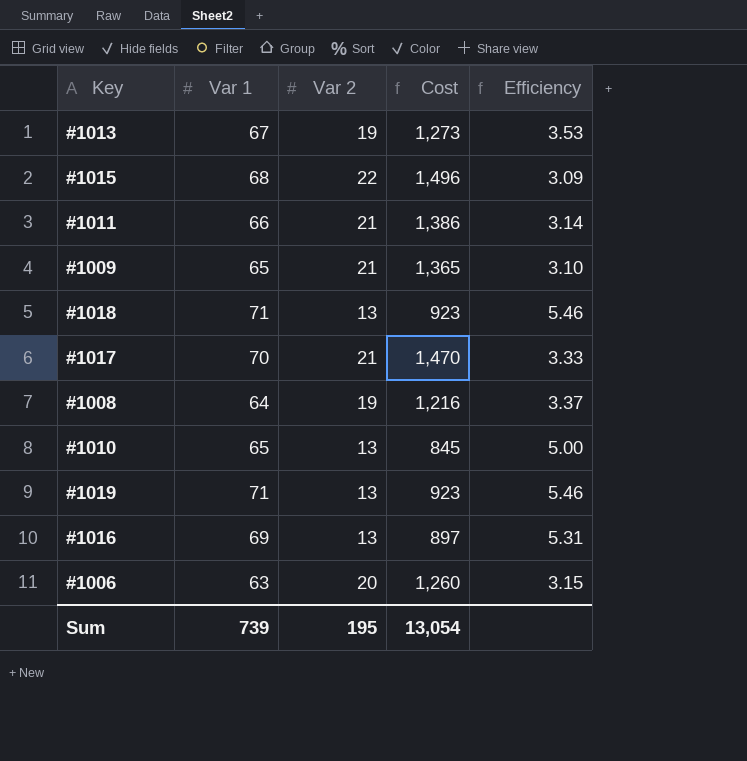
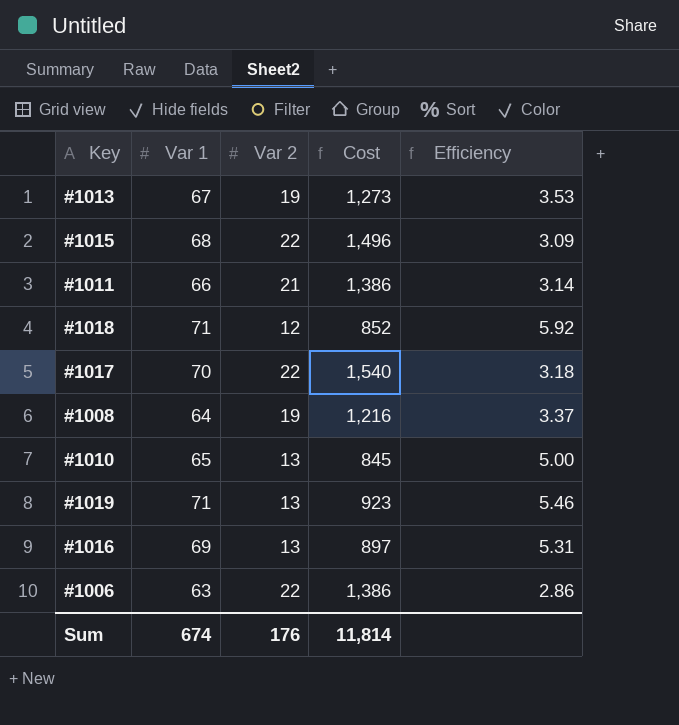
row #1009: 65 | 21 | 1,365 | 3.10 -> none
#1018 | Var 2: 13 -> 12
#1018 | Cost: 923 -> 852
#1018 | Efficiency: 5.46 -> 5.92
#1017 | Var 2: 21 -> 22
#1017 | Cost: 1,470 -> 1,540
#1017 | Efficiency: 3.33 -> 3.18
#1006 | Var 2: 20 -> 22
#1006 | Cost: 1,260 -> 1,386
#1006 | Efficiency: 3.15 -> 2.86
Sum | Var 1: 739 -> 674
Sum | Var 2: 195 -> 176
Sum | Cost: 13,054 -> 11,814

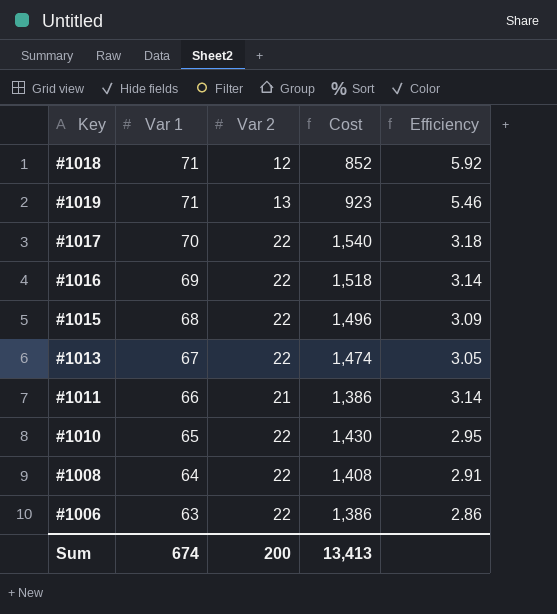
row order: none -> Var 1 descending
#1016 | Var 2: 13 -> 22
#1016 | Cost: 897 -> 1,518
#1016 | Efficiency: 5.31 -> 3.14
#1013 | Var 2: 19 -> 22
#1013 | Cost: 1,273 -> 1,474
#1013 | Efficiency: 3.53 -> 3.05
#1010 | Var 2: 13 -> 22
#1010 | Cost: 845 -> 1,430
#1010 | Efficiency: 5.00 -> 2.95
#1008 | Var 2: 19 -> 22
#1008 | Cost: 1,216 -> 1,408
#1008 | Efficiency: 3.37 -> 2.91
Sum | Var 2: 176 -> 200
Sum | Cost: 11,814 -> 13,413

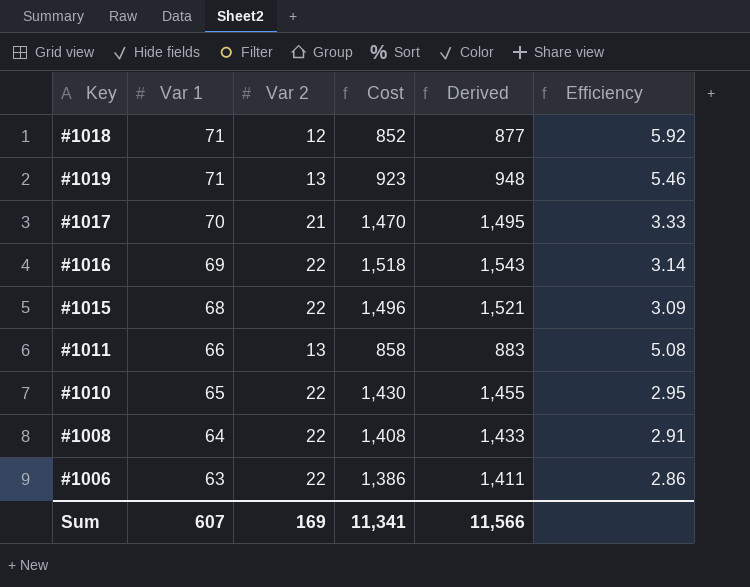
column Derived | formula: none -> [Cost] + 25
row #1013: 67 | 22 | 1,474 | 3.05 -> none
#1017 | Var 2: 22 -> 21
#1017 | Cost: 1,540 -> 1,470
#1017 | Efficiency: 3.18 -> 3.33
#1011 | Var 2: 21 -> 13
#1011 | Cost: 1,386 -> 858
#1011 | Efficiency: 3.14 -> 5.08
Sum | Var 1: 674 -> 607
Sum | Var 2: 200 -> 169
Sum | Cost: 13,413 -> 11,341

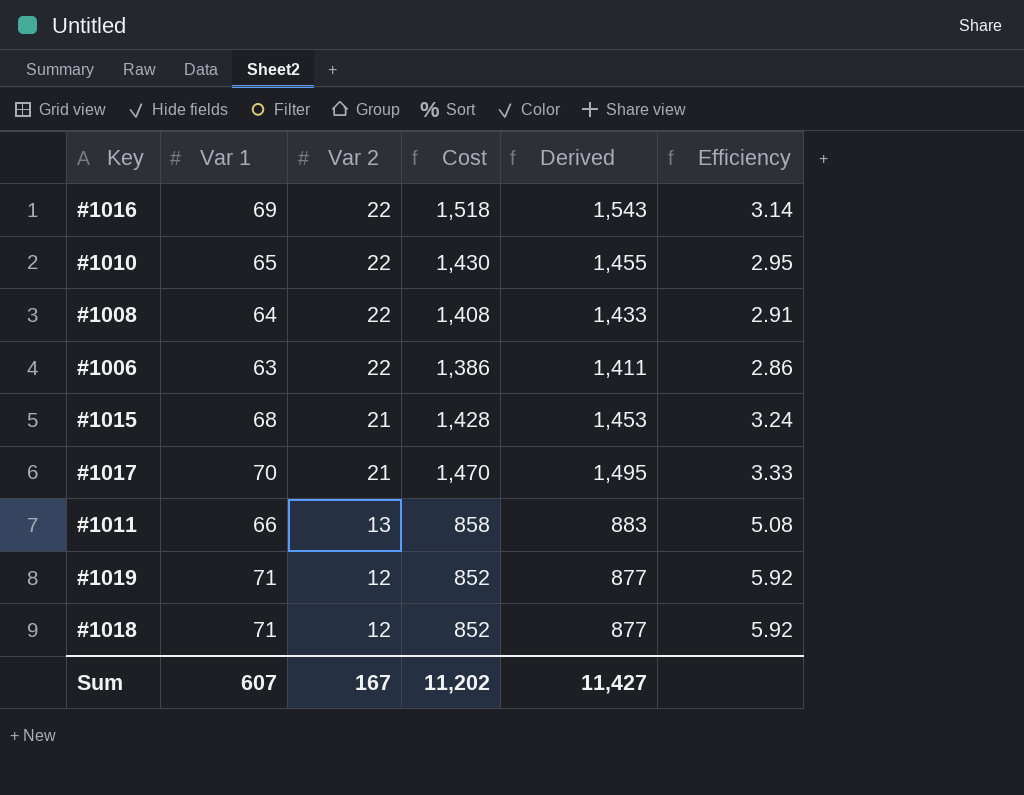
row order: Var 1 descending -> Var 2 descending
#1015 | Var 2: 22 -> 21
#1015 | Cost: 1,496 -> 1,428
#1015 | Derived: 1,521 -> 1,453
#1015 | Efficiency: 3.09 -> 3.24
#1019 | Var 2: 13 -> 12
#1019 | Cost: 923 -> 852
#1019 | Derived: 948 -> 877
#1019 | Efficiency: 5.46 -> 5.92
Sum | Var 2: 169 -> 167
Sum | Cost: 11,341 -> 11,202
Sum | Derived: 11,566 -> 11,427

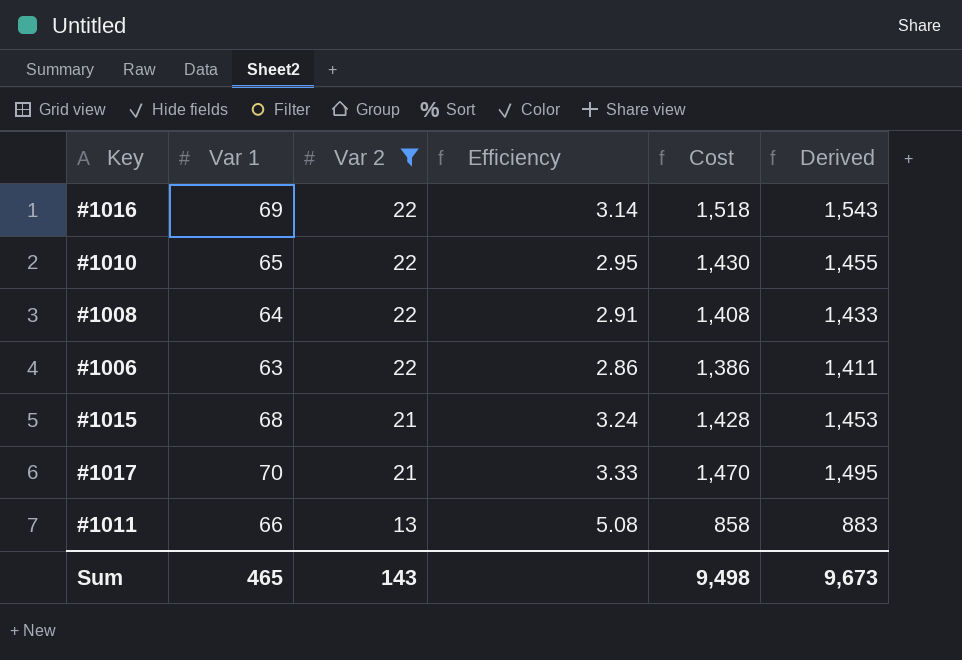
filter: none -> Var 2 != 12
column Efficiency | position: 6 -> 4
Sum | Var 1: 607 -> 465
Sum | Var 2: 167 -> 143
Sum | Cost: 11,202 -> 9,498
Sum | Derived: 11,427 -> 9,673

